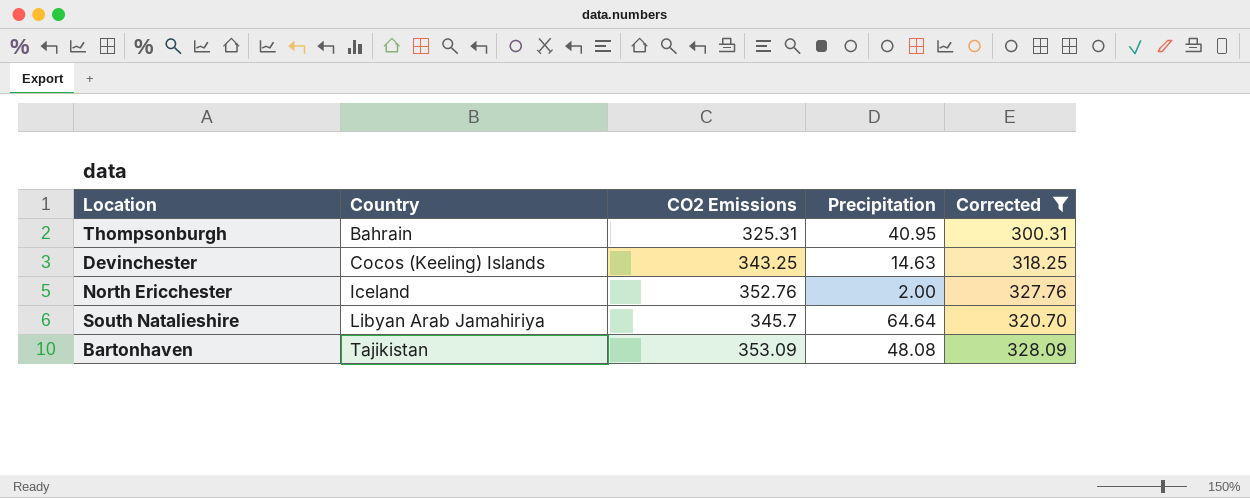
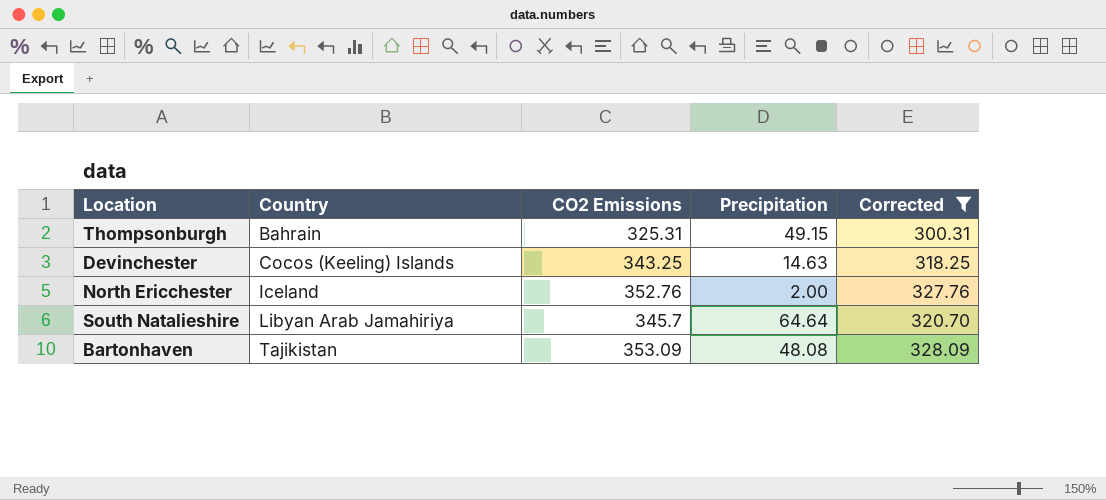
Thompsonburgh | Precipitation: 40.95 -> 49.15

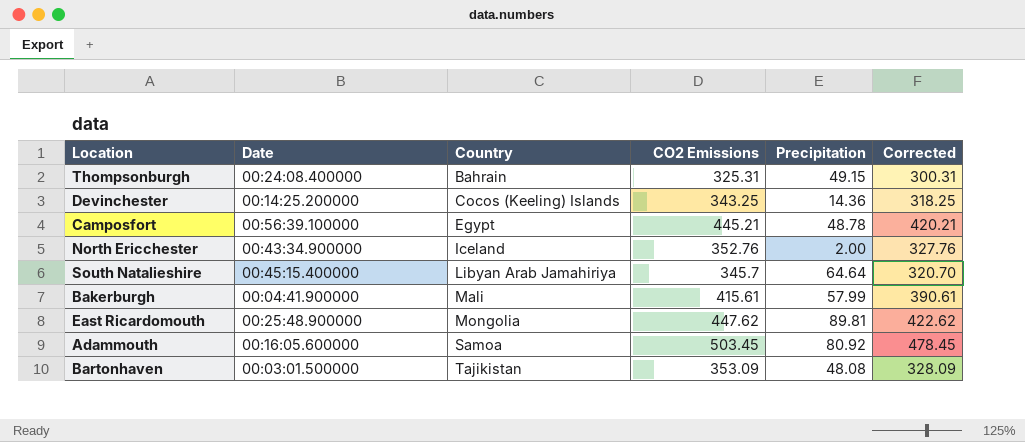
filter: Corrected <= 328.09 -> none
column Date | position: none -> 2
Devinchester | Precipitation: 14.63 -> 14.36

